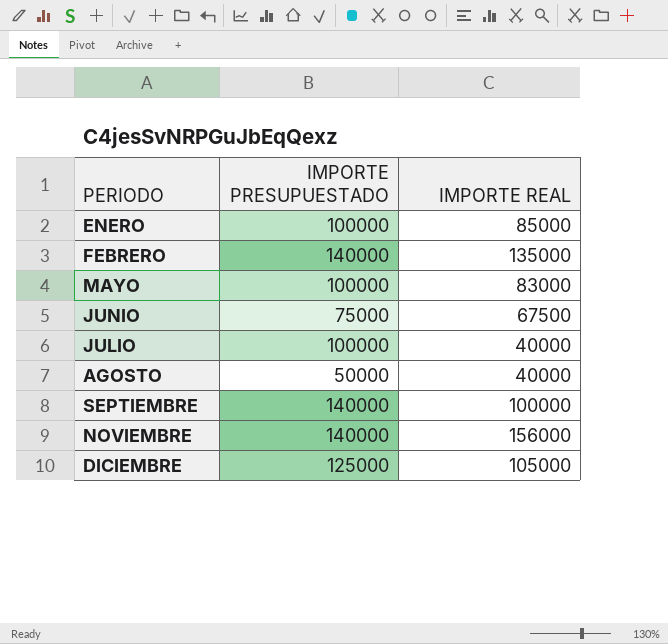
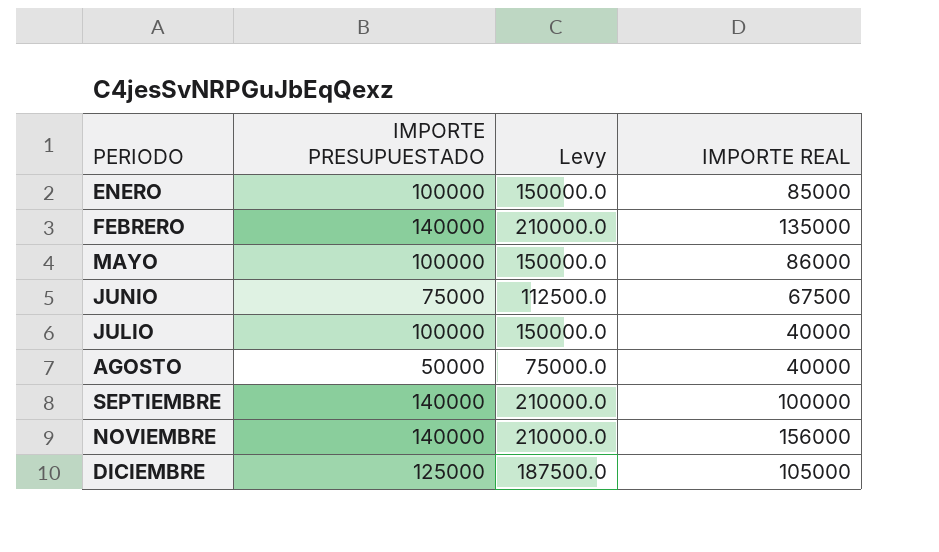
column Levy | formula: none -> [IMPORTE PRESUPUESTADO] * 1.5
MAYO | IMPORTE REAL: 83000 -> 86000

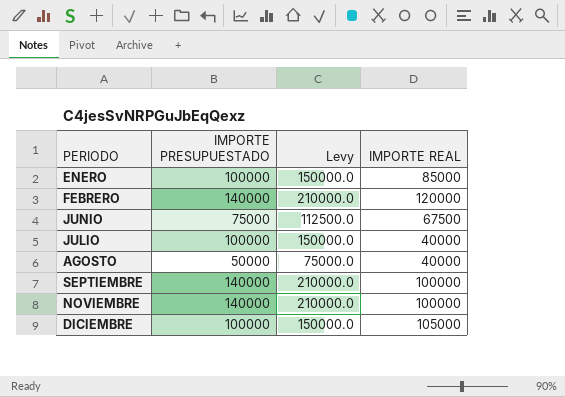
row MAYO: 100000 | 150000.0 | 86000 -> none
FEBRERO | IMPORTE REAL: 135000 -> 120000
NOVIEMBRE | IMPORTE REAL: 156000 -> 100000
DICIEMBRE | IMPORTE PRESUPUESTADO: 125000 -> 100000
DICIEMBRE | Levy: 187500.0 -> 150000.0

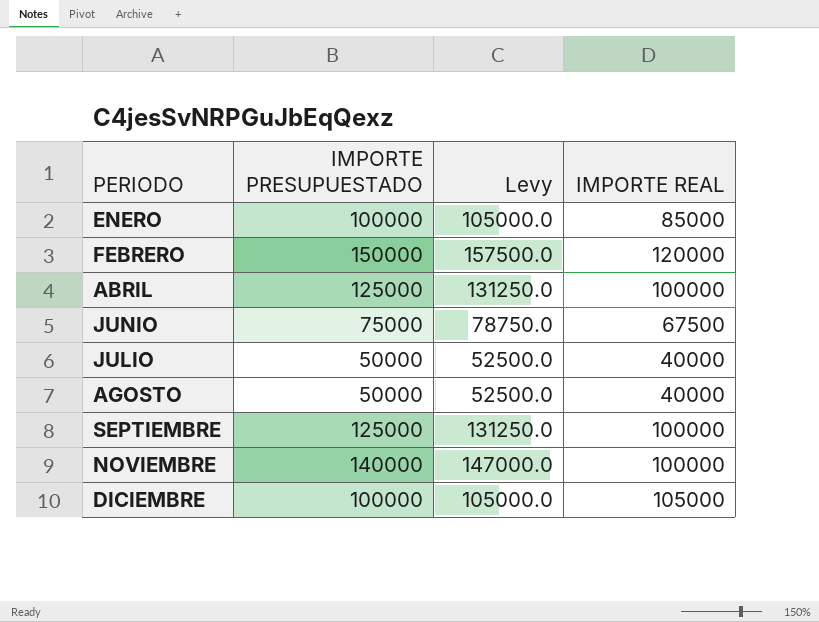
column Levy | formula: [IMPORTE PRESUPUESTADO] * 1.5 -> [IMPORTE PRESUPUESTADO] * 1.05
FEBRERO | IMPORTE PRESUPUESTADO: 140000 -> 150000
row ABRIL: none -> 125000 | 131250.0 | 100000
JULIO | IMPORTE PRESUPUESTADO: 100000 -> 50000
SEPTIEMBRE | IMPORTE PRESUPUESTADO: 140000 -> 125000

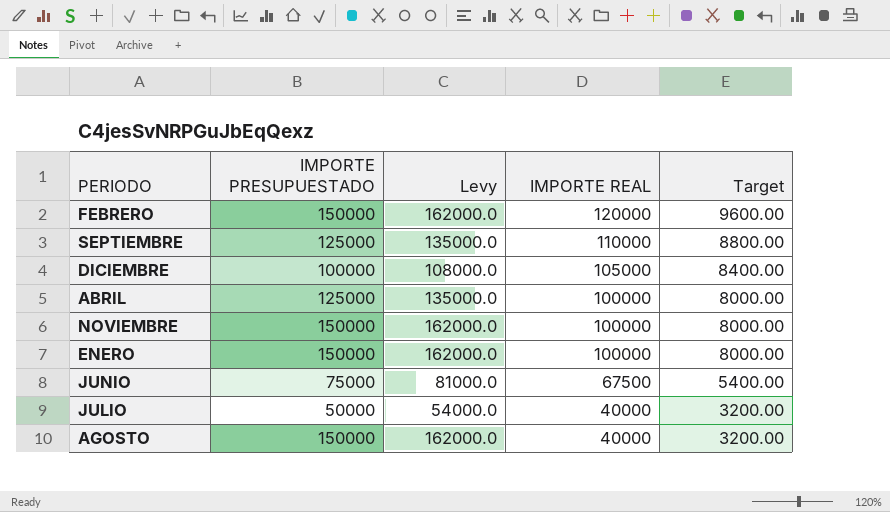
row order: PERIODO ascending -> IMPORTE REAL descending
column Levy | formula: [IMPORTE PRESUPUESTADO] * 1.05 -> [IMPORTE PRESUPUESTADO] * 1.08
column Target | formula: none -> [IMPORTE REAL] * 0.08
SEPTIEMBRE | IMPORTE REAL: 100000 -> 110000
NOVIEMBRE | IMPORTE PRESUPUESTADO: 140000 -> 150000
ENERO | IMPORTE PRESUPUESTADO: 100000 -> 150000
ENERO | IMPORTE REAL: 85000 -> 100000
AGOSTO | IMPORTE PRESUPUESTADO: 50000 -> 150000

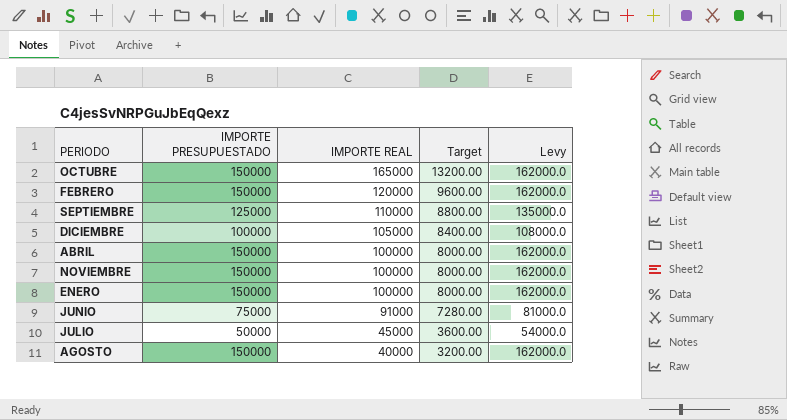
column Levy | position: 3 -> 5
row OCTUBRE: none -> 150000 | 165000 | 13200.00 | 162000.0
ABRIL | IMPORTE PRESUPUESTADO: 125000 -> 150000
ABRIL | Levy: 135000.0 -> 162000.0
JUNIO | IMPORTE REAL: 67500 -> 91000
JUNIO | Target: 5400.00 -> 7280.00
JULIO | IMPORTE REAL: 40000 -> 45000
JULIO | Target: 3200.00 -> 3600.00

